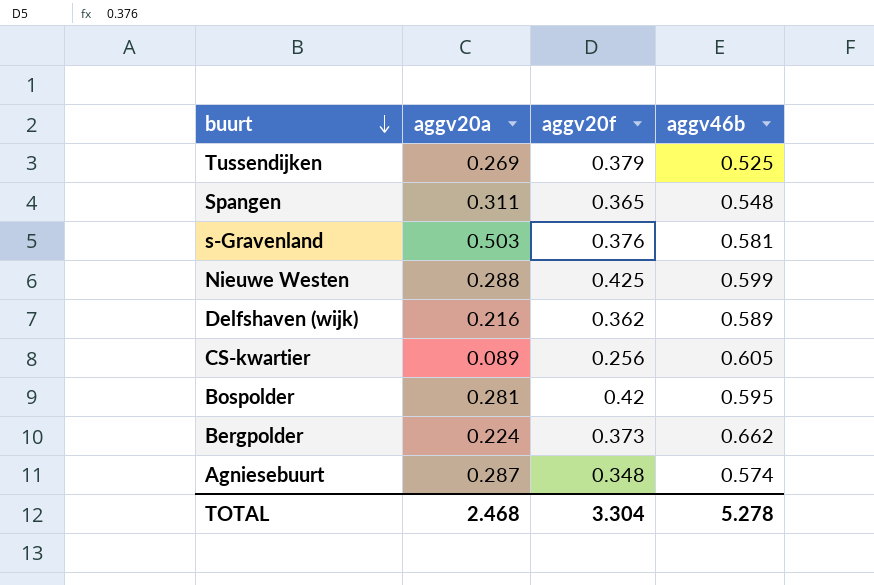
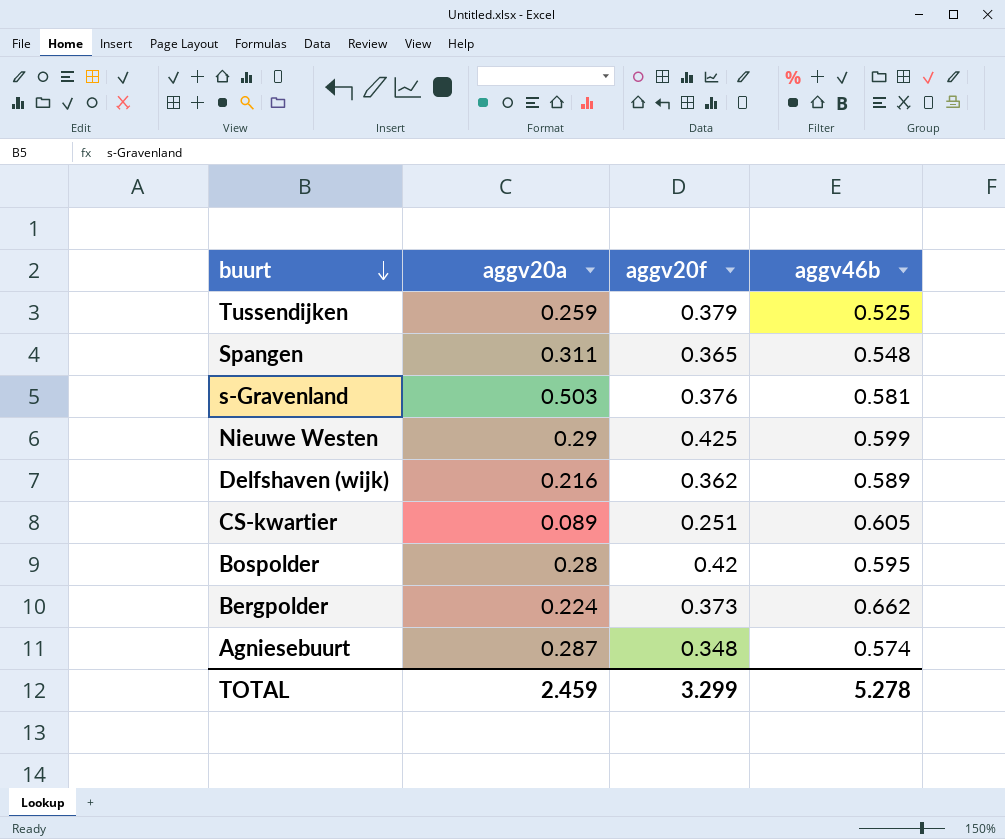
Tussendijken | aggv20a: 0.269 -> 0.259
Nieuwe Westen | aggv20a: 0.288 -> 0.29
CS-kwartier | aggv20f: 0.256 -> 0.251
Bospolder | aggv20a: 0.281 -> 0.28
TOTAL | aggv20a: 2.468 -> 2.459
TOTAL | aggv20f: 3.304 -> 3.299

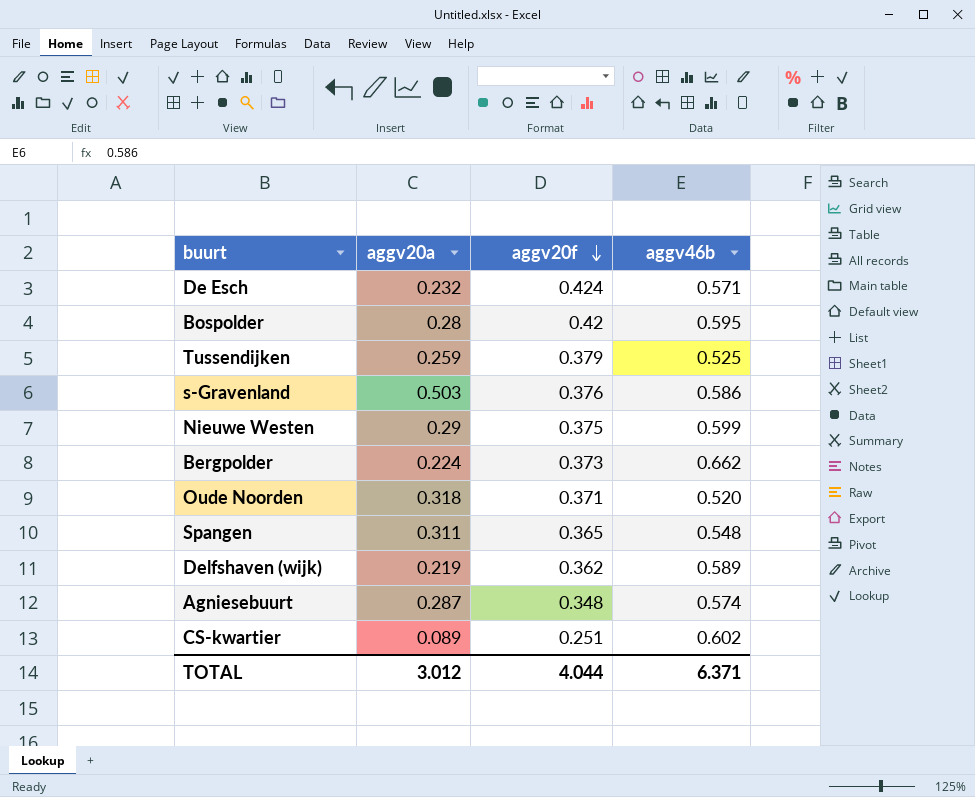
row order: buurt descending -> aggv20f descending
row De Esch: none -> 0.232 | 0.424 | 0.571
s-Gravenland | aggv46b: 0.581 -> 0.586
Nieuwe Westen | aggv20f: 0.425 -> 0.375
row Oude Noorden: none -> 0.318 | 0.371 | 0.520
Delfshaven (wijk) | aggv20a: 0.216 -> 0.219
CS-kwartier | aggv46b: 0.605 -> 0.602
TOTAL | aggv20a: 2.459 -> 3.012
TOTAL | aggv20f: 3.299 -> 4.044
TOTAL | aggv46b: 5.278 -> 6.371

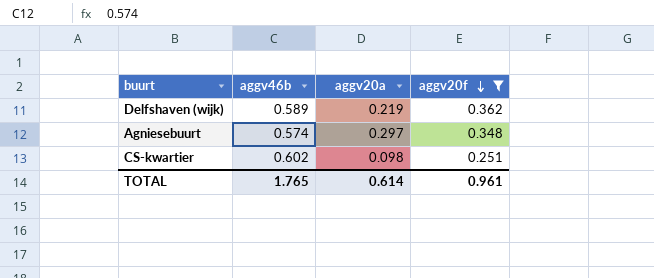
filter: none -> aggv20f <= 0.362
column aggv46b | position: 4 -> 2
Agniesebuurt | aggv20a: 0.287 -> 0.297
CS-kwartier | aggv20a: 0.089 -> 0.098
TOTAL | aggv46b: 6.371 -> 1.765
TOTAL | aggv20a: 3.012 -> 0.614
TOTAL | aggv20f: 4.044 -> 0.961

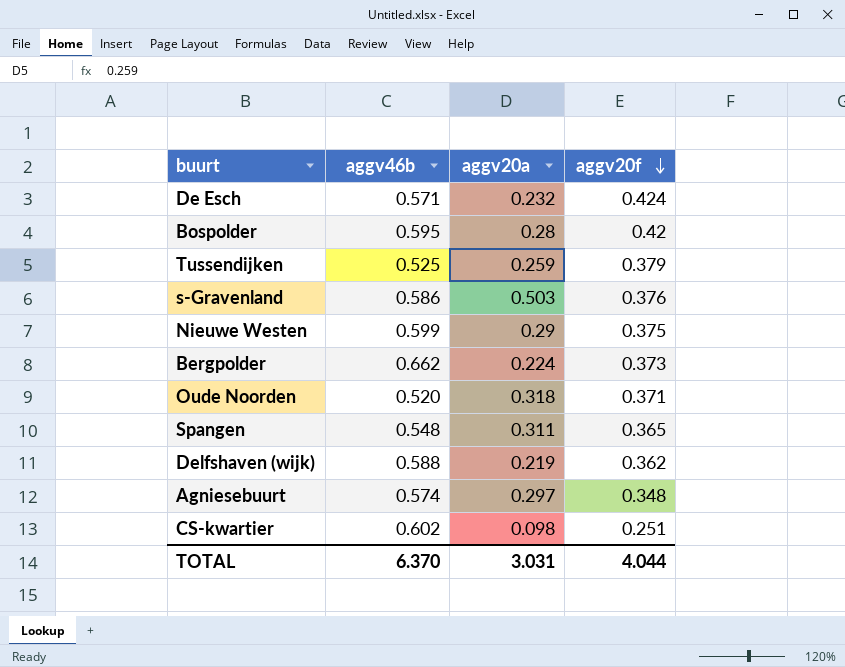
filter: aggv20f <= 0.362 -> none
Delfshaven (wijk) | aggv46b: 0.589 -> 0.588
TOTAL | aggv46b: 1.765 -> 6.370
TOTAL | aggv20a: 0.614 -> 3.031
TOTAL | aggv20f: 0.961 -> 4.044

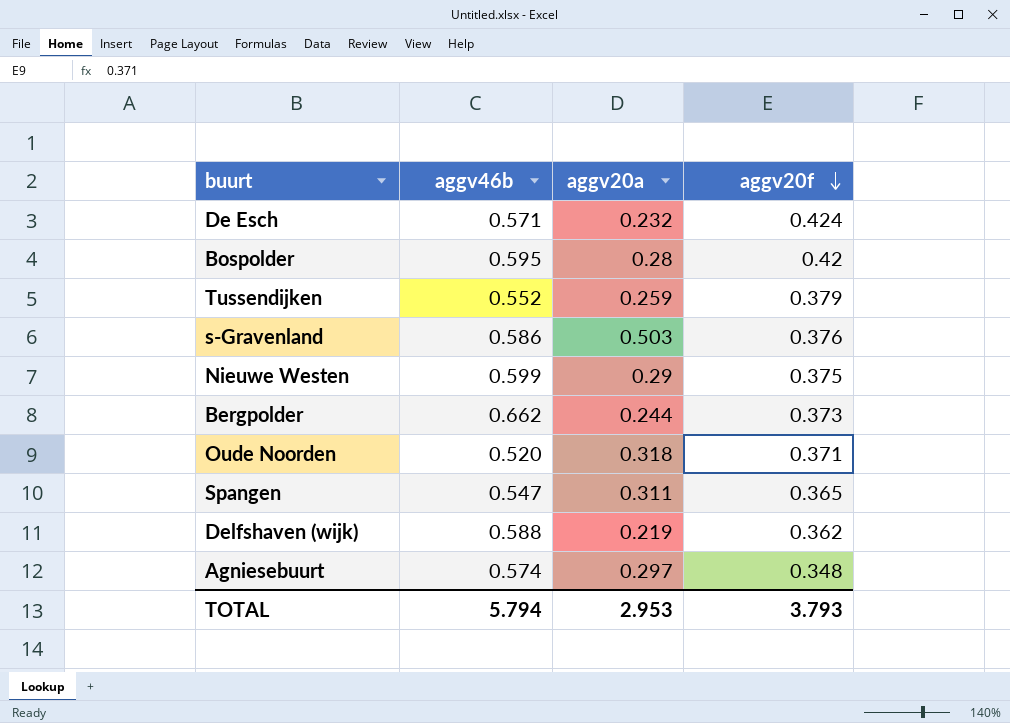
row CS-kwartier: 0.602 | 0.098 | 0.251 -> none
Tussendijken | aggv46b: 0.525 -> 0.552
Bergpolder | aggv20a: 0.224 -> 0.244
Spangen | aggv46b: 0.548 -> 0.547
TOTAL | aggv46b: 6.370 -> 5.794
TOTAL | aggv20a: 3.031 -> 2.953
TOTAL | aggv20f: 4.044 -> 3.793

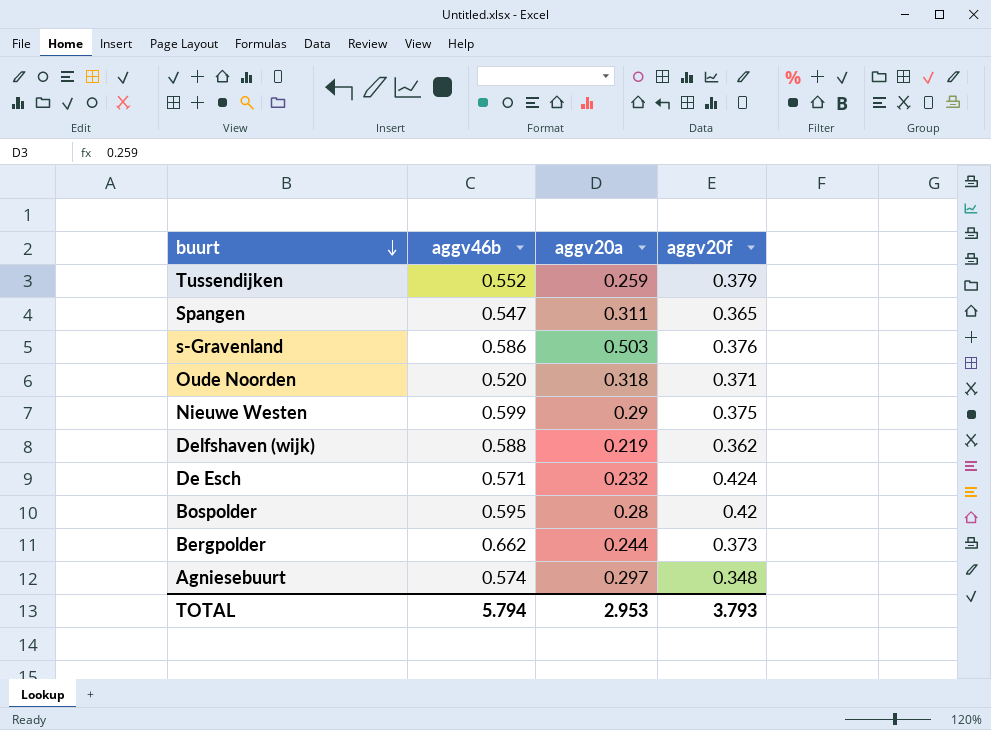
row order: aggv20f descending -> buurt descending

